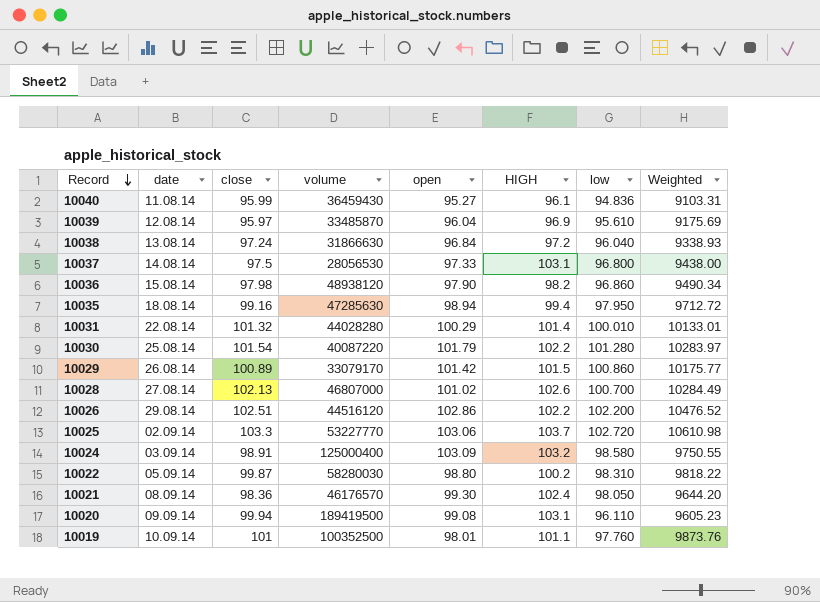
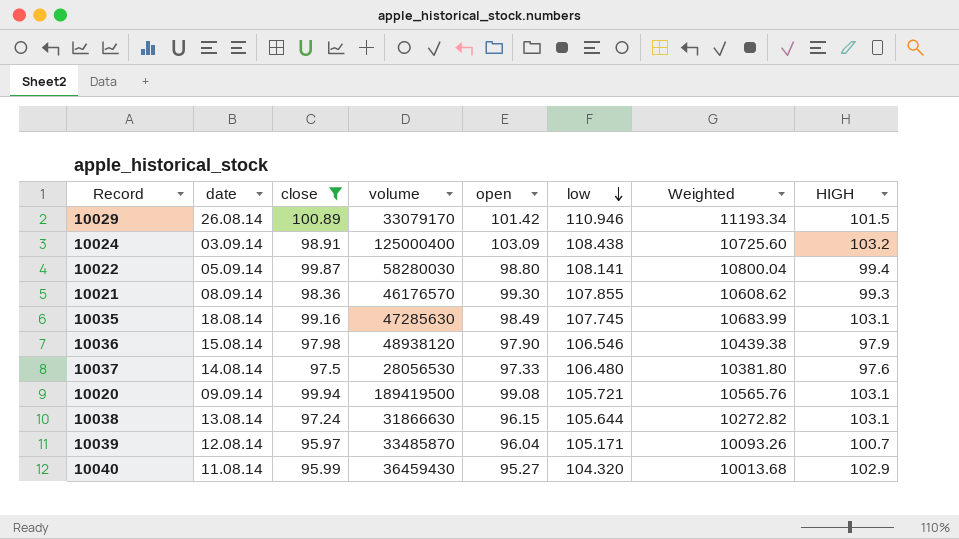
filter: none -> close <= 100.89
row order: Record descending -> low descending
column HIGH | position: 6 -> 8
10029 | low: 100.860 -> 110.946
10029 | Weighted: 10175.77 -> 11193.34
10024 | low: 98.580 -> 108.438
10024 | Weighted: 9750.55 -> 10725.60
10022 | low: 98.310 -> 108.141
10022 | Weighted: 9818.22 -> 10800.04
10022 | HIGH: 100.2 -> 99.4
10021 | low: 98.050 -> 107.855
10021 | Weighted: 9644.20 -> 10608.62
10021 | HIGH: 102.4 -> 99.3
10035 | open: 98.94 -> 98.49
10035 | low: 97.950 -> 107.745
10035 | Weighted: 9712.72 -> 10683.99
10035 | HIGH: 99.4 -> 103.1
10036 | low: 96.860 -> 106.546
10036 | Weighted: 9490.34 -> 10439.38
10036 | HIGH: 98.2 -> 97.9
10037 | low: 96.800 -> 106.480
10037 | Weighted: 9438.00 -> 10381.80
10037 | HIGH: 103.1 -> 97.6
10020 | low: 96.110 -> 105.721
10020 | Weighted: 9605.23 -> 10565.76
10038 | open: 96.84 -> 96.15
10038 | low: 96.040 -> 105.644
10038 | Weighted: 9338.93 -> 10272.82
10038 | HIGH: 97.2 -> 103.1
10039 | low: 95.610 -> 105.171
10039 | Weighted: 9175.69 -> 10093.26
10039 | HIGH: 96.9 -> 100.7
10040 | low: 94.836 -> 104.320
10040 | Weighted: 9103.31 -> 10013.68
10040 | HIGH: 96.1 -> 102.9

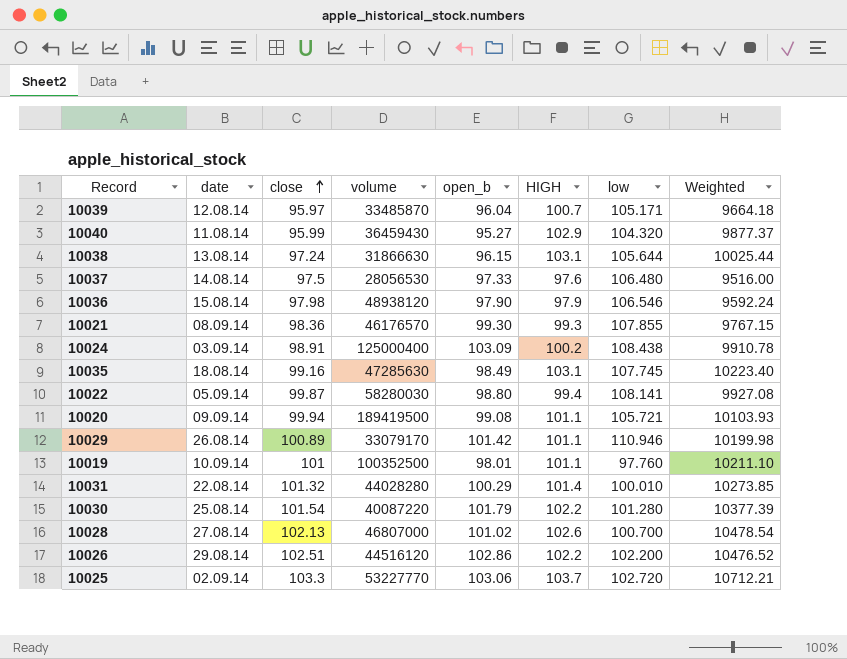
filter: close <= 100.89 -> none
row order: low descending -> close ascending
column name: open -> open_b
column HIGH | position: 8 -> 6
column Weighted | formula: [close] * [low] -> [close] * [HIGH]
10024 | HIGH: 103.2 -> 100.2
10020 | HIGH: 103.1 -> 101.1
10029 | HIGH: 101.5 -> 101.1

